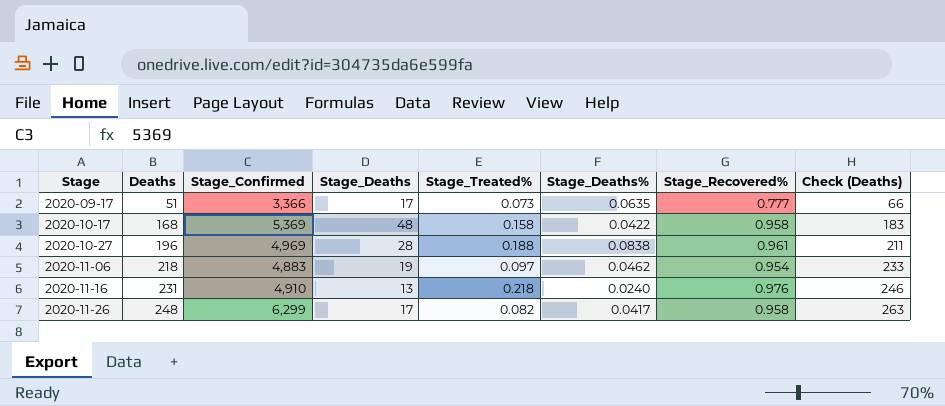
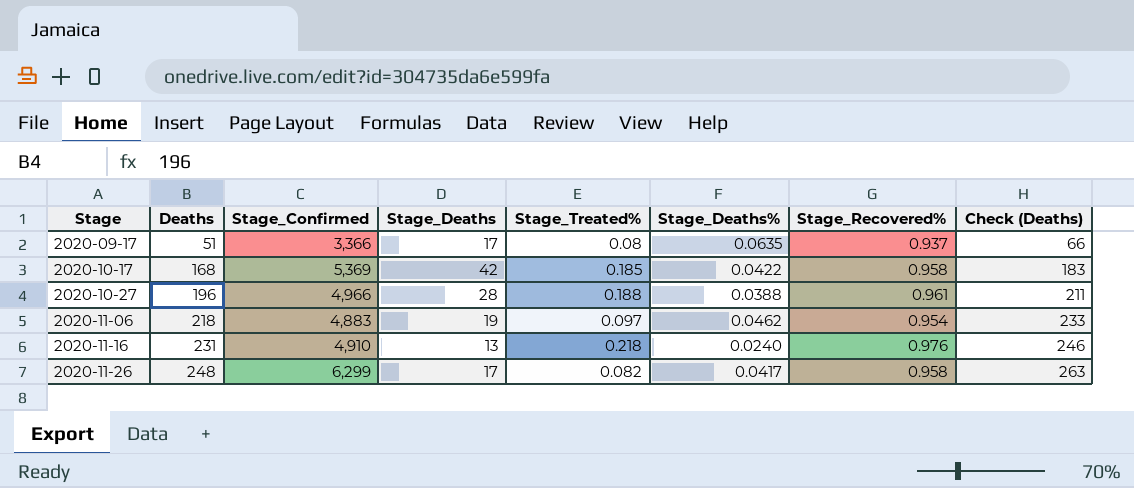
2020-09-17 | Stage_Treated%: 0.073 -> 0.08
2020-09-17 | Stage_Recovered%: 0.777 -> 0.937
2020-10-17 | Stage_Deaths: 48 -> 42
2020-10-17 | Stage_Treated%: 0.158 -> 0.185
2020-10-27 | Stage_Confirmed: 4,969 -> 4,966
2020-10-27 | Stage_Deaths%: 0.0838 -> 0.0388

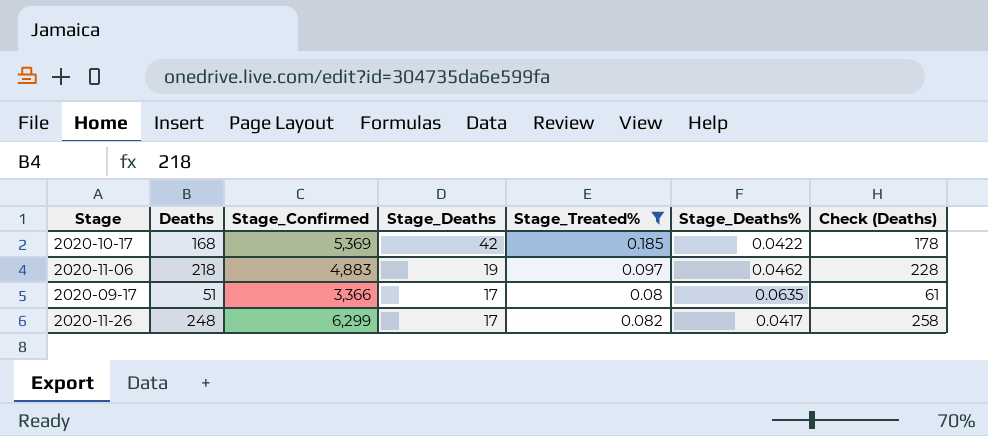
filter: none -> Stage_Treated% <= 0.185
row order: Stage ascending -> Stage_Deaths descending
column Stage_Recovered% | position: 7 -> none
column Check (Deaths) | formula: [Deaths] + 15 -> [Deaths] + 10

